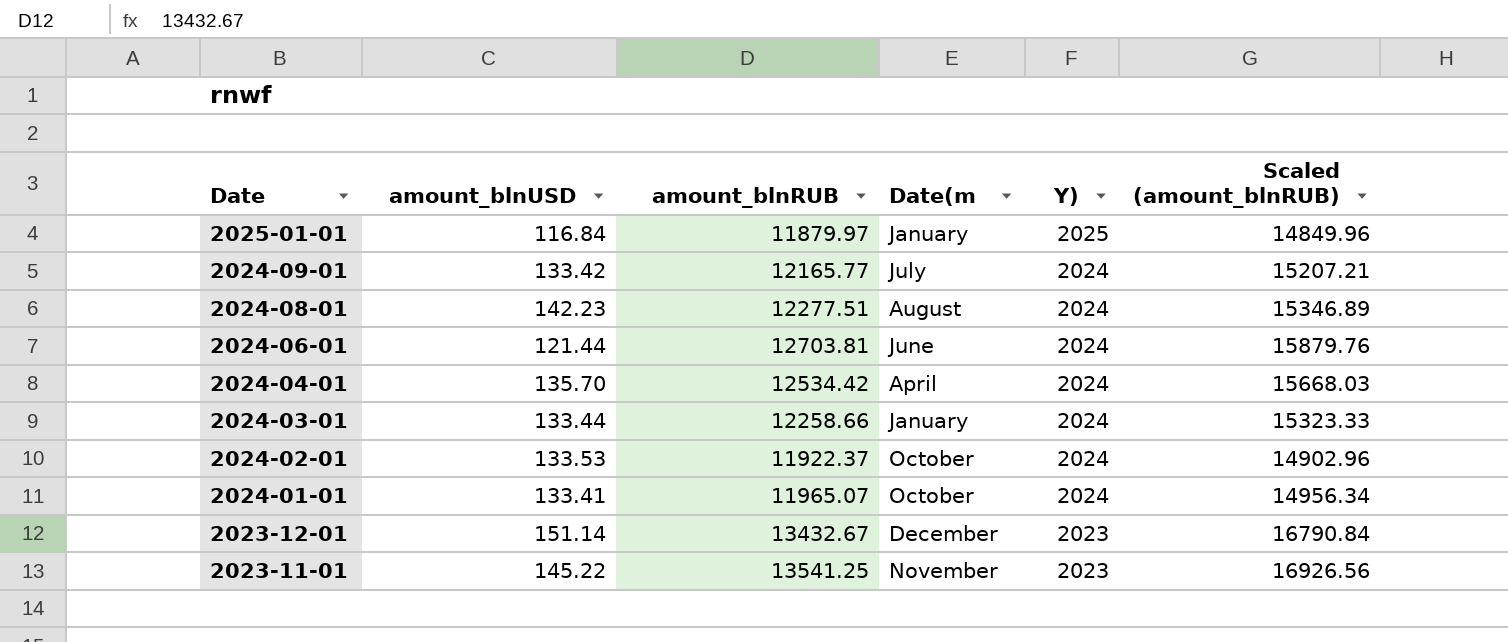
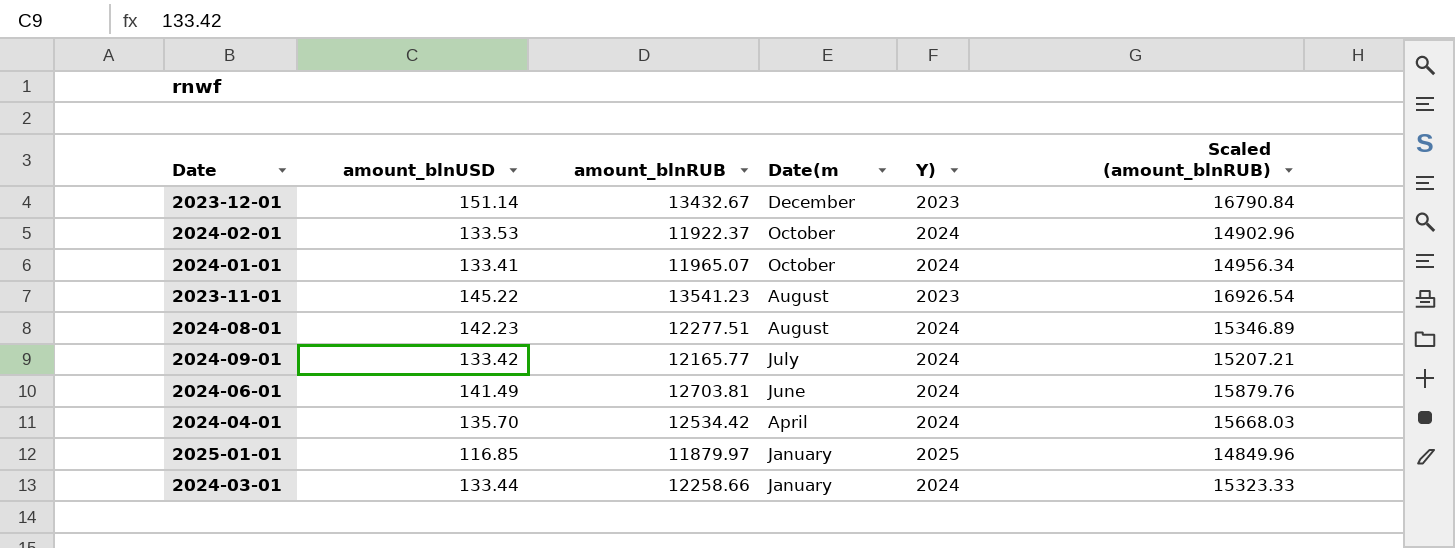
row order: Date descending -> Date(m descending
2023-11-01 | amount_blnRUB: 13541.25 -> 13541.23
2023-11-01 | Date(m: November -> August
2023-11-01 | Scaled (amount_blnRUB): 16926.56 -> 16926.54
2024-06-01 | amount_blnUSD: 121.44 -> 141.49
2025-01-01 | amount_blnUSD: 116.84 -> 116.85

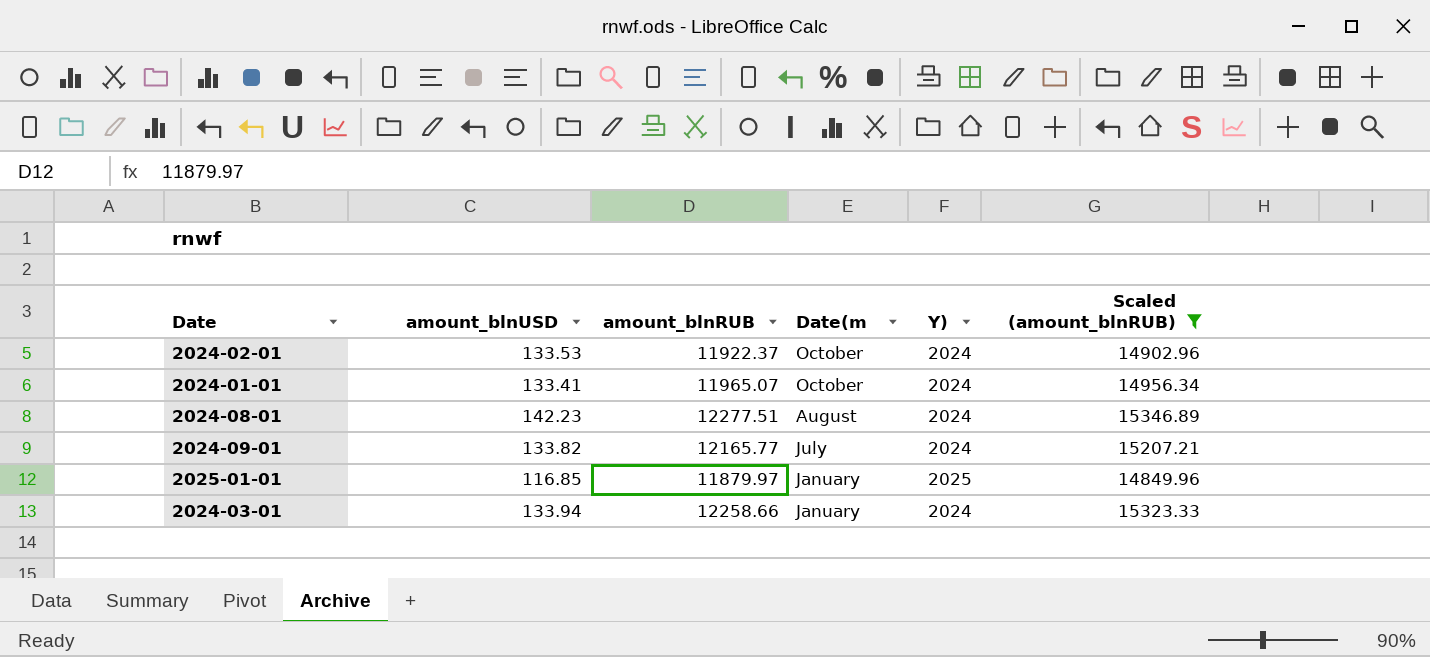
filter: none -> Scaled (amount_blnRUB) <= 15346.89
2024-09-01 | amount_blnUSD: 133.42 -> 133.82
2024-03-01 | amount_blnUSD: 133.44 -> 133.94

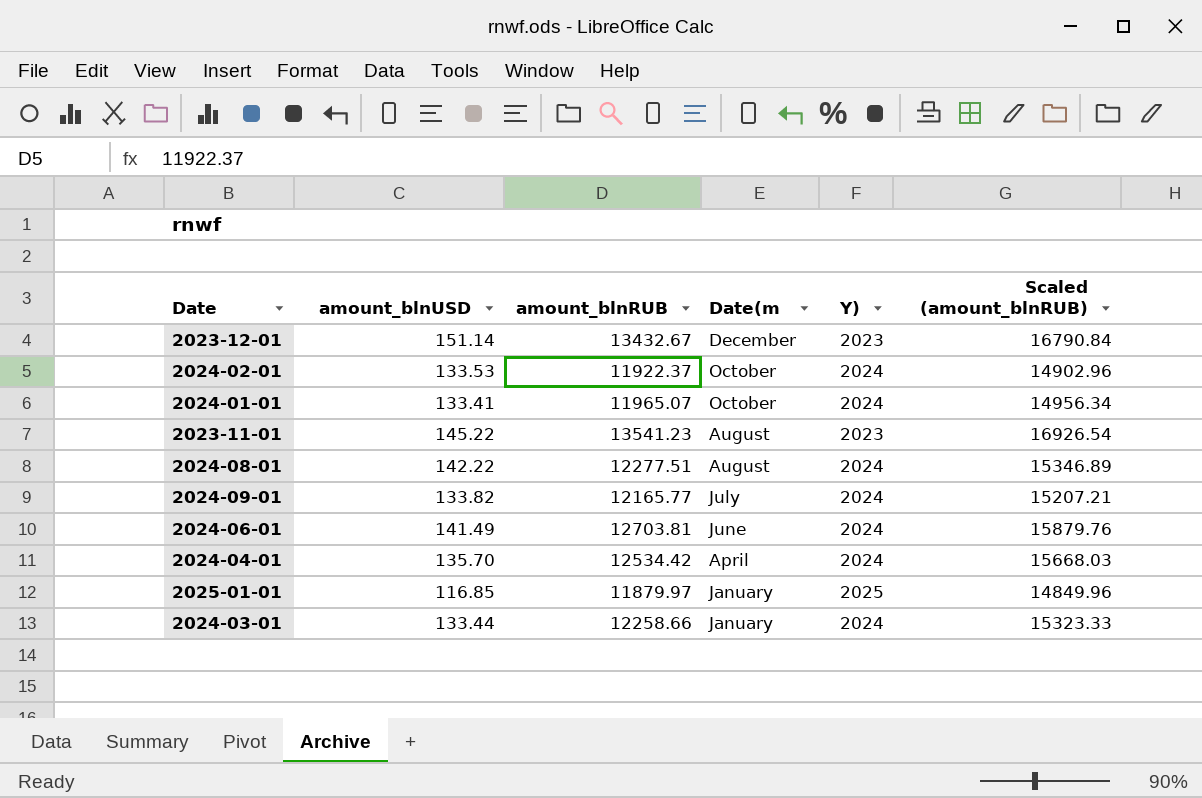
filter: Scaled (amount_blnRUB) <= 15346.89 -> none
2024-08-01 | amount_blnUSD: 142.23 -> 142.22
2024-03-01 | amount_blnUSD: 133.94 -> 133.44

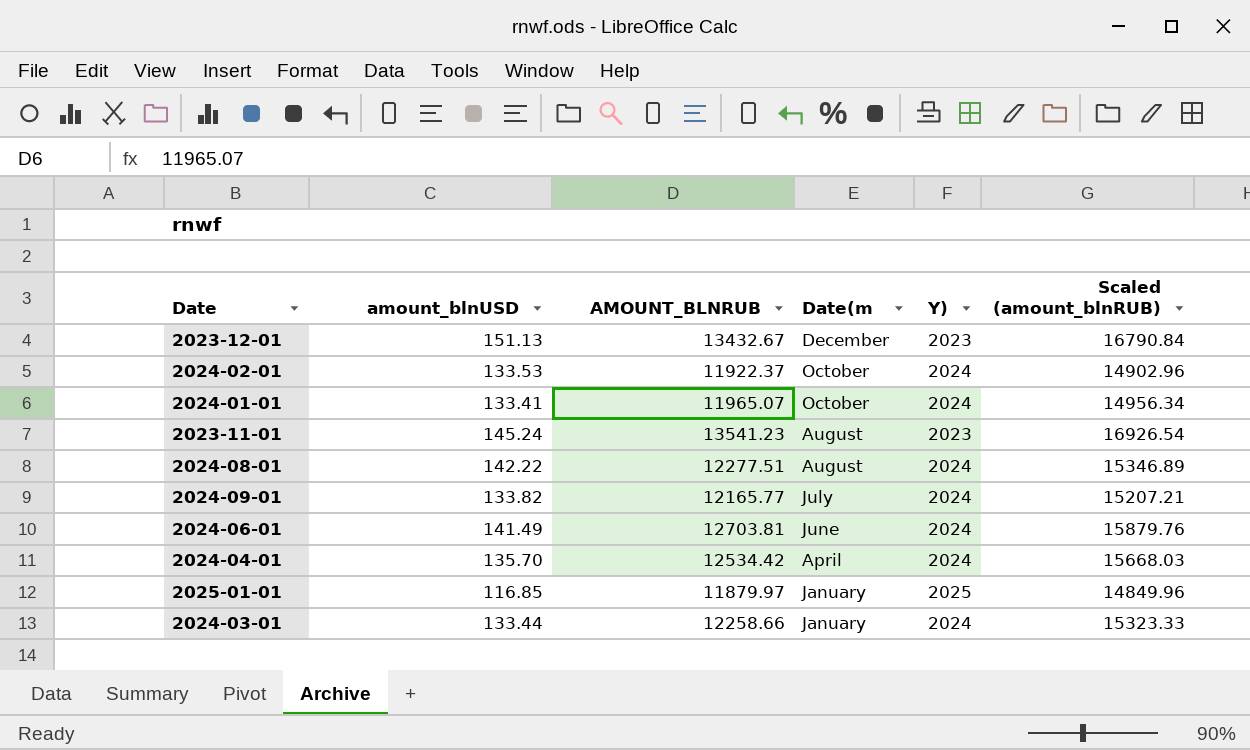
column name: amount_blnRUB -> AMOUNT_BLNRUB
2023-12-01 | amount_blnUSD: 151.14 -> 151.13
2023-11-01 | amount_blnUSD: 145.22 -> 145.24

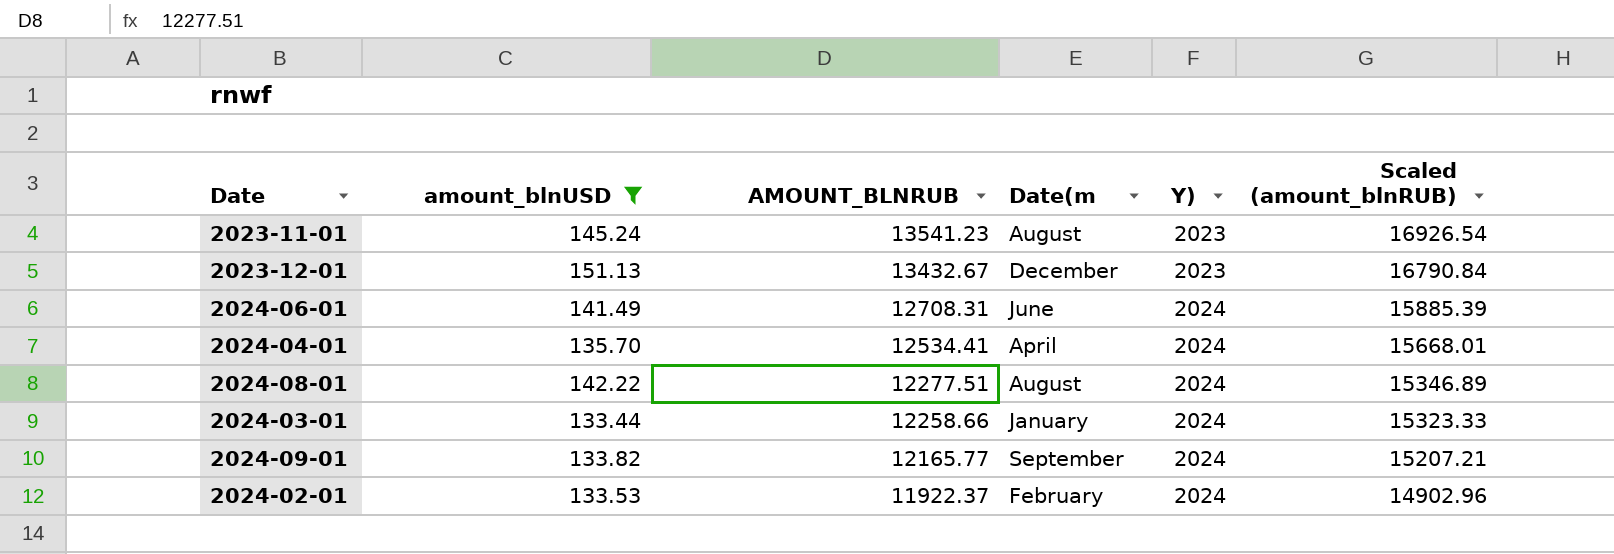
filter: none -> amount_blnUSD >= 133.44
row order: Date(m descending -> AMOUNT_BLNRUB descending
2024-06-01 | AMOUNT_BLNRUB: 12703.81 -> 12708.31
2024-06-01 | Scaled (amount_blnRUB): 15879.76 -> 15885.39
2024-04-01 | AMOUNT_BLNRUB: 12534.42 -> 12534.41
2024-04-01 | Scaled (amount_blnRUB): 15668.03 -> 15668.01
2024-09-01 | Date(m: July -> September
2024-02-01 | Date(m: October -> February

